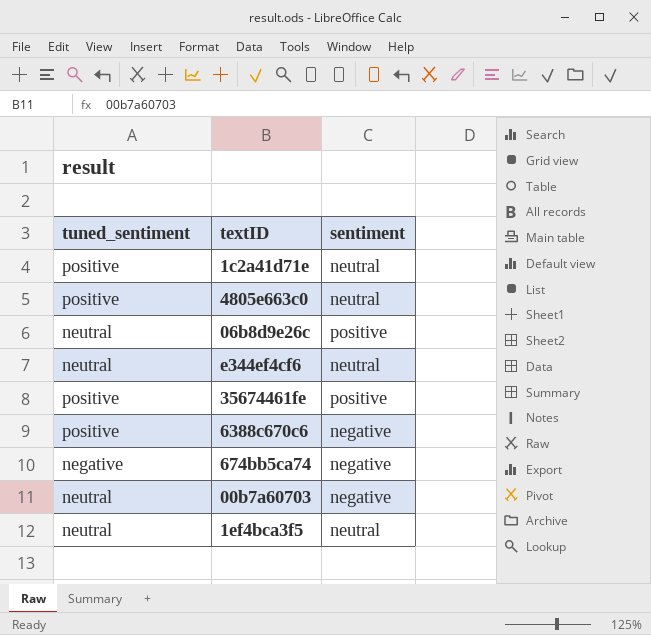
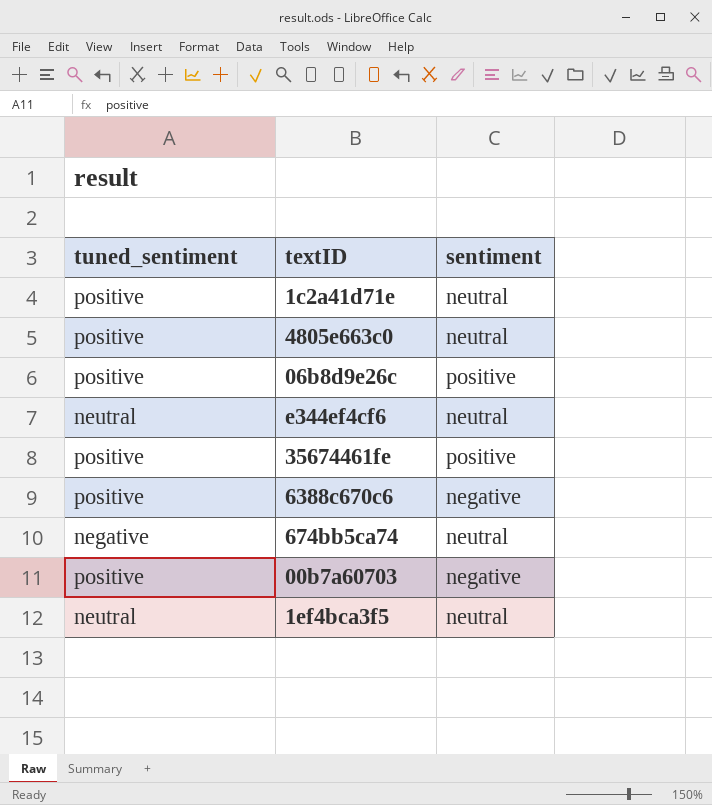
06b8d9e26c | tuned_sentiment: neutral -> positive
674bb5ca74 | sentiment: negative -> neutral
00b7a60703 | tuned_sentiment: neutral -> positive

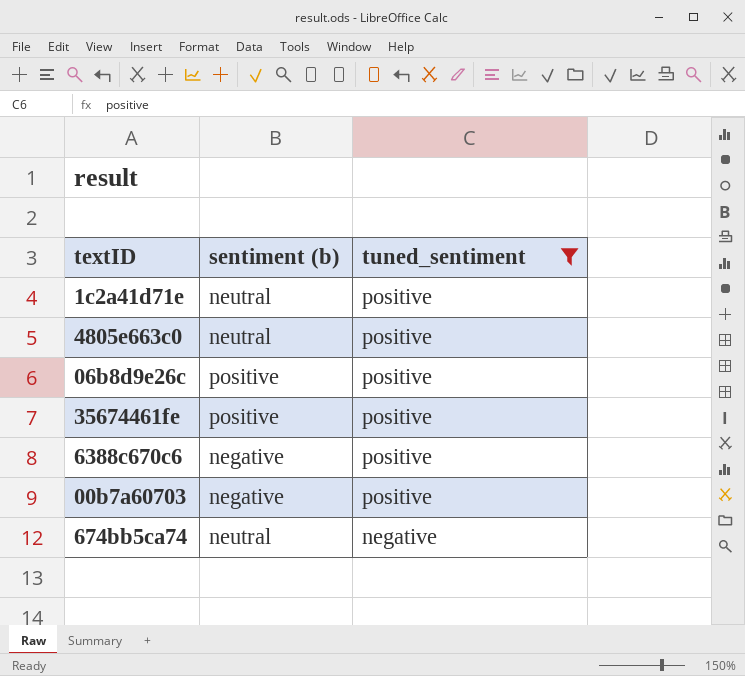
filter: none -> tuned_sentiment != neutral
row order: none -> tuned_sentiment descending
column name: sentiment -> sentiment (b)
column tuned_sentiment | position: 1 -> 3

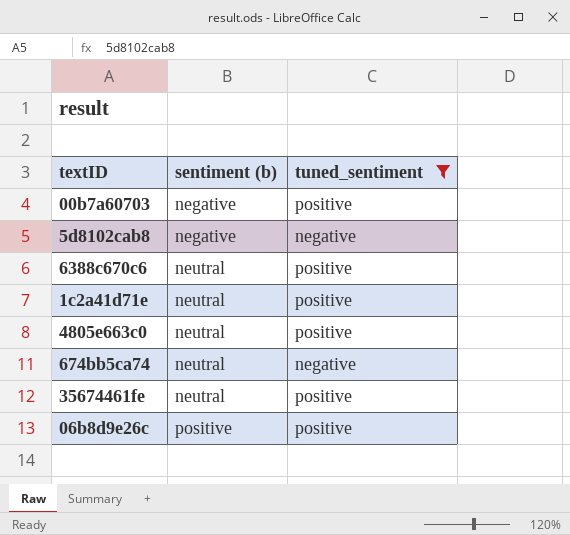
row order: tuned_sentiment descending -> sentiment (b) ascending
row 5d8102cab8: none -> negative | negative
6388c670c6 | sentiment (b): negative -> neutral
35674461fe | sentiment (b): positive -> neutral

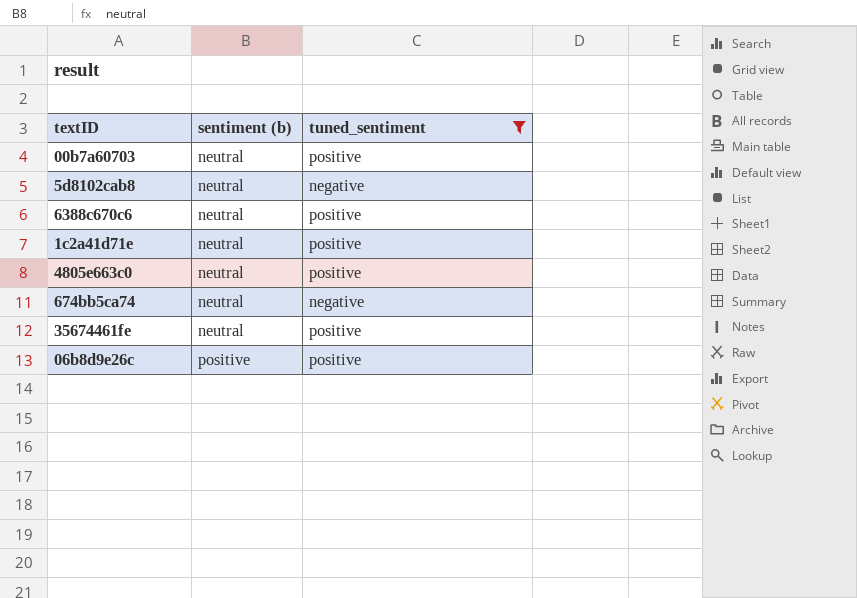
00b7a60703 | sentiment (b): negative -> neutral
5d8102cab8 | sentiment (b): negative -> neutral

